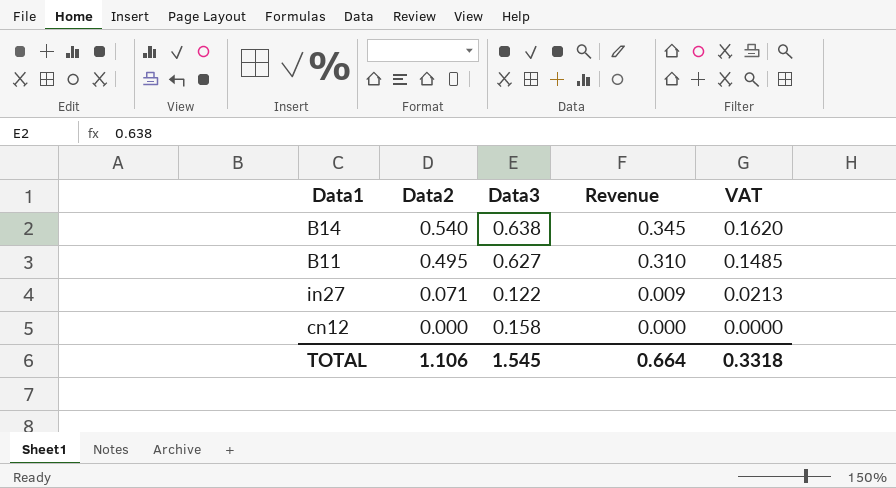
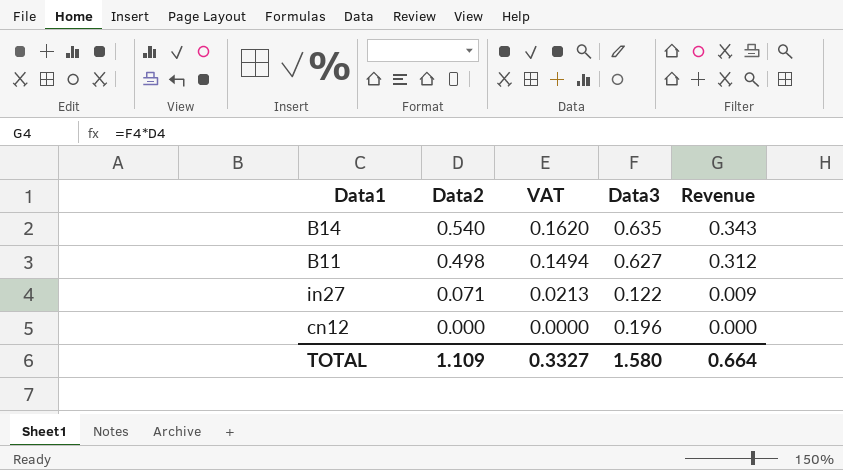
column VAT | position: 5 -> 3
B14 | Data3: 0.638 -> 0.635
B14 | Revenue: 0.345 -> 0.343
B11 | Data2: 0.495 -> 0.498
B11 | VAT: 0.1485 -> 0.1494
B11 | Revenue: 0.310 -> 0.312
cn12 | Data3: 0.158 -> 0.196
TOTAL | Data2: 1.106 -> 1.109
TOTAL | VAT: 0.3318 -> 0.3327
TOTAL | Data3: 1.545 -> 1.580

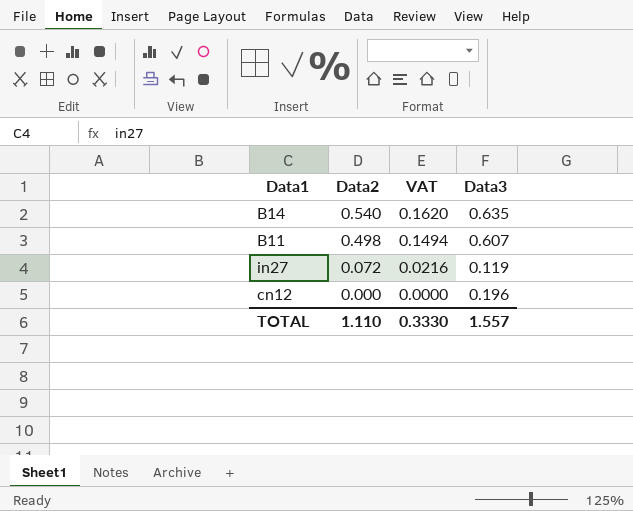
column Revenue | formula: [Data2] * [Data3] -> none
B11 | Data3: 0.627 -> 0.607
in27 | Data2: 0.071 -> 0.072
in27 | VAT: 0.0213 -> 0.0216
in27 | Data3: 0.122 -> 0.119
TOTAL | Data2: 1.109 -> 1.110
TOTAL | VAT: 0.3327 -> 0.3330
TOTAL | Data3: 1.580 -> 1.557

